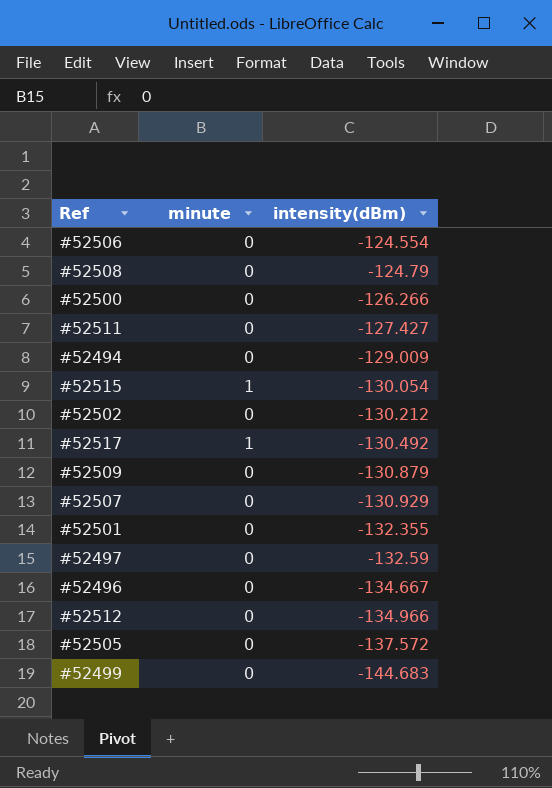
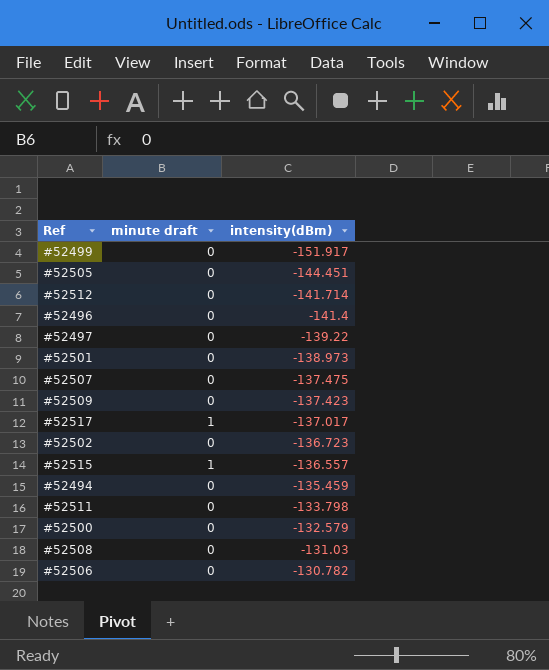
row order: intensity(dBm) descending -> intensity(dBm) ascending
column name: minute -> minute draft
#52499 | intensity(dBm): -144.683 -> -151.917
#52505 | intensity(dBm): -137.572 -> -144.451
#52512 | intensity(dBm): -134.966 -> -141.714
#52496 | intensity(dBm): -134.667 -> -141.4
#52497 | intensity(dBm): -132.59 -> -139.22
#52501 | intensity(dBm): -132.355 -> -138.973
#52507 | intensity(dBm): -130.929 -> -137.475
#52509 | intensity(dBm): -130.879 -> -137.423
#52517 | intensity(dBm): -130.492 -> -137.017
#52502 | intensity(dBm): -130.212 -> -136.723
#52515 | intensity(dBm): -130.054 -> -136.557
#52494 | intensity(dBm): -129.009 -> -135.459
#52511 | intensity(dBm): -127.427 -> -133.798
#52500 | intensity(dBm): -126.266 -> -132.579
#52508 | intensity(dBm): -124.79 -> -131.03
#52506 | intensity(dBm): -124.554 -> -130.782

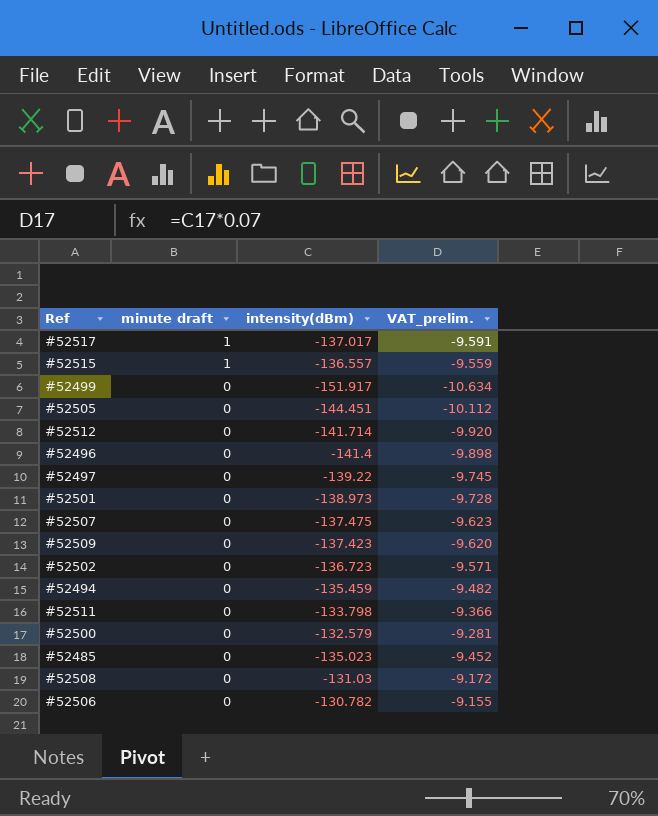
row order: intensity(dBm) ascending -> minute draft descending
column VAT_prelim. | formula: none -> [intensity(dBm)] * 0.07
row #52485: none -> 0 | -135.023 | -9.452

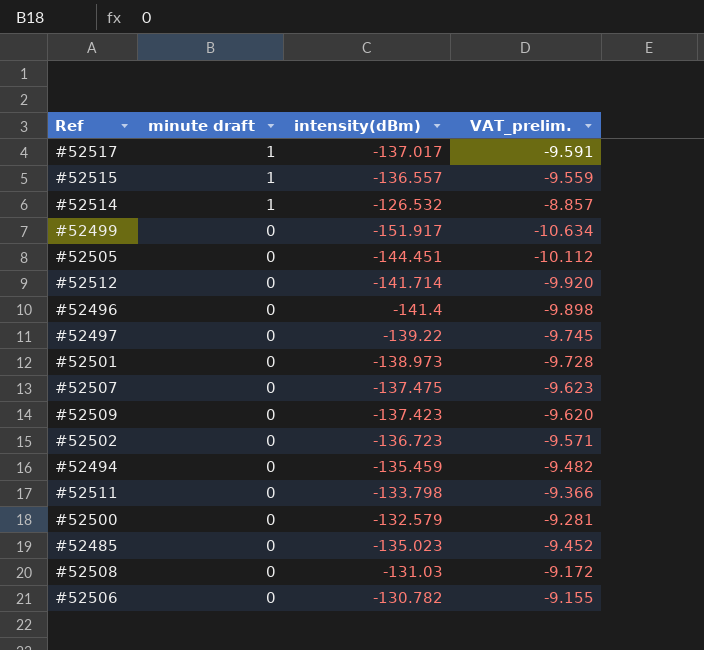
row #52514: none -> 1 | -126.532 | -8.857

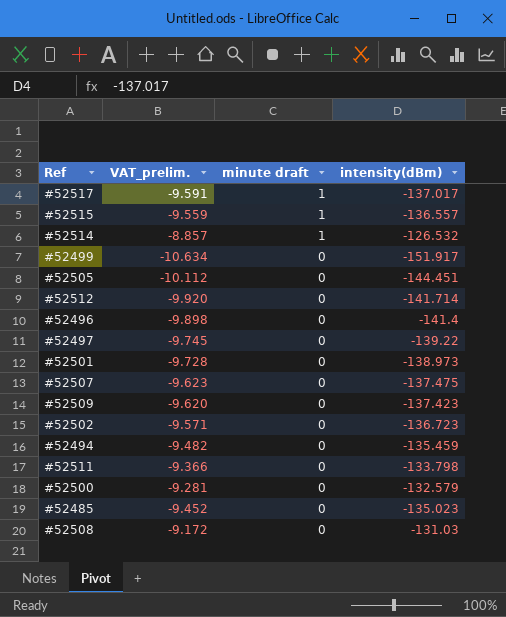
column VAT_prelim. | position: 4 -> 2
row #52506: 0 | -130.782 | -9.155 -> none

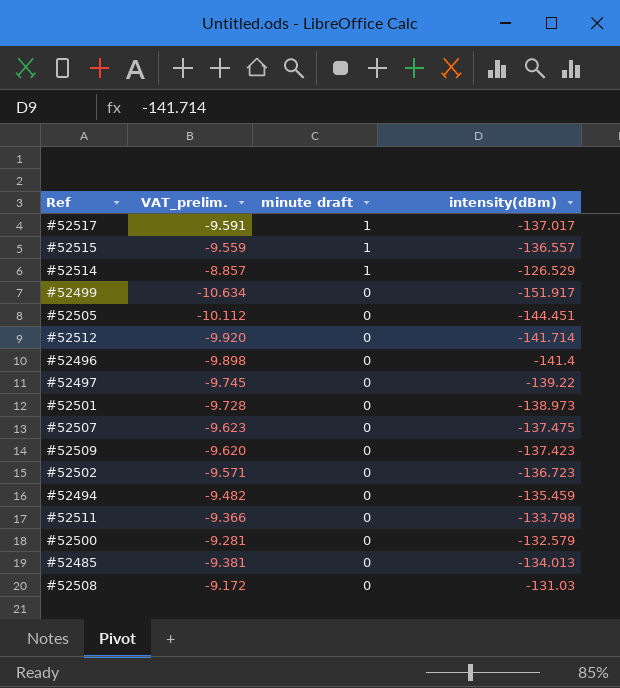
#52514 | intensity(dBm): -126.532 -> -126.529
#52485 | VAT_prelim.: -9.452 -> -9.381
#52485 | intensity(dBm): -135.023 -> -134.013

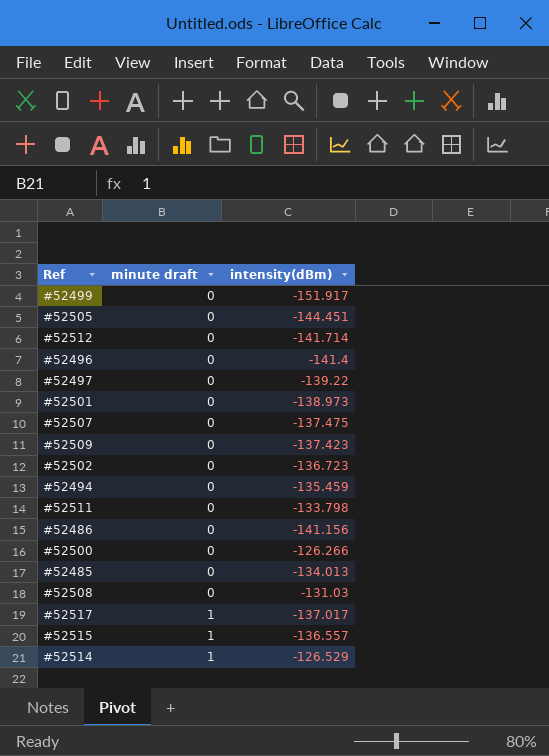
row order: minute draft descending -> minute draft ascending
column VAT_prelim. | formula: [intensity(dBm)] * 0.07 -> none
row #52486: none -> 0 | -141.156
#52500 | intensity(dBm): -132.579 -> -126.266

